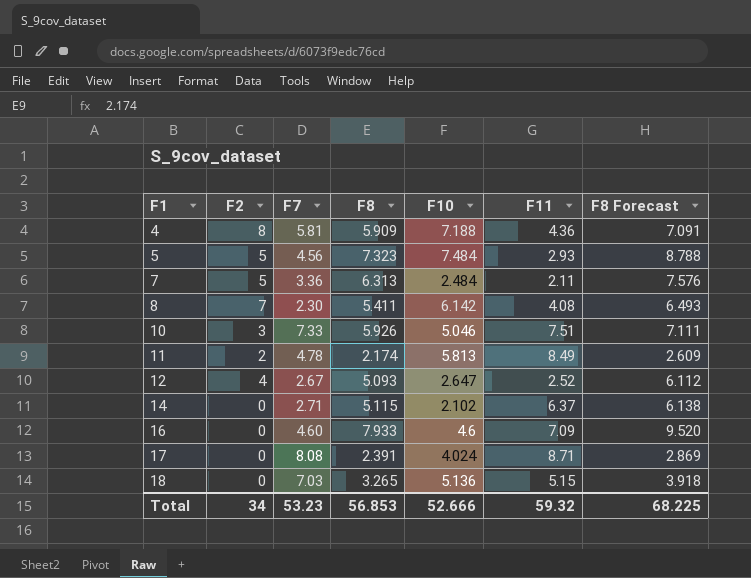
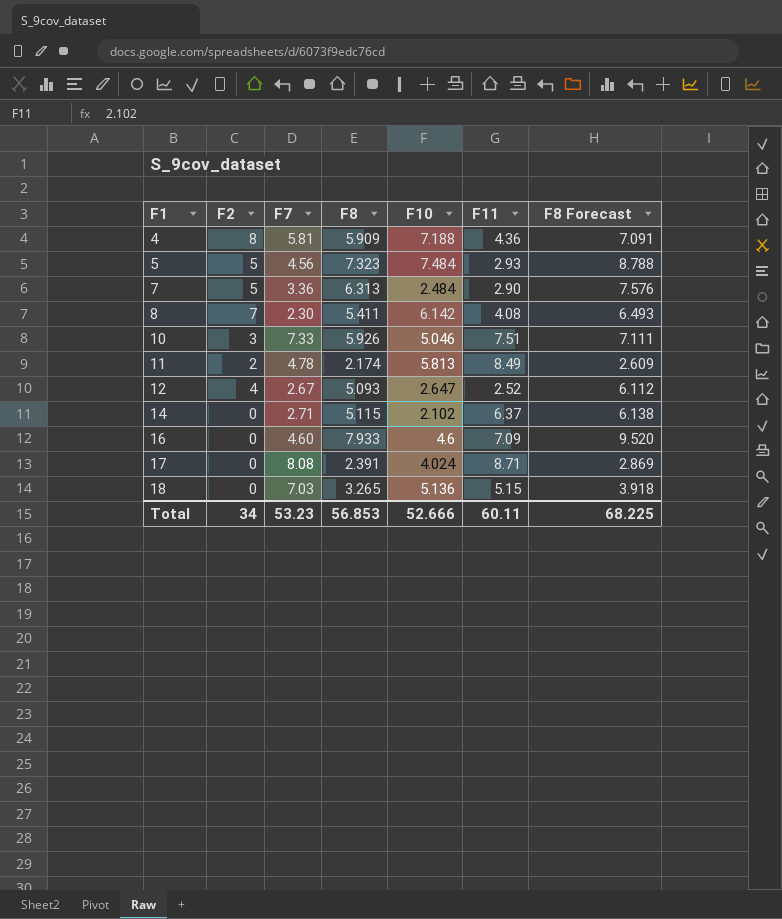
7 | F11: 2.11 -> 2.90
Total | F11: 59.32 -> 60.11

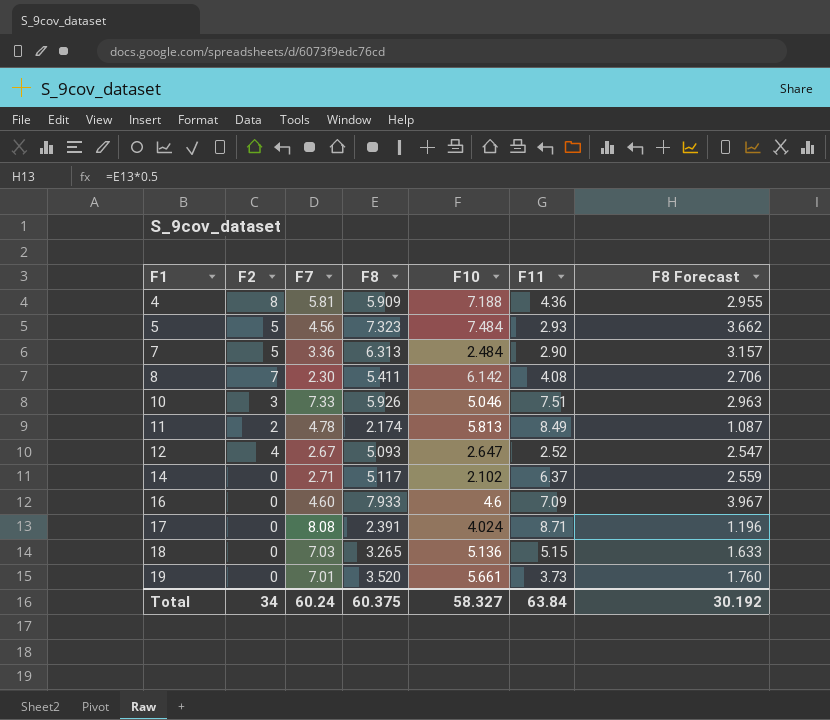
column F8 Forecast | formula: [F8] * 1.2 -> [F8] * 0.5
14 | F8: 5.115 -> 5.117
row 19: none -> 0 | 7.01 | 3.520 | 5.661 | 3.73 | 1.760
Total | F7: 53.23 -> 60.24
Total | F8: 56.853 -> 60.375
Total | F10: 52.666 -> 58.327
Total | F11: 60.11 -> 63.84
Total | F8 Forecast: 68.225 -> 30.192

